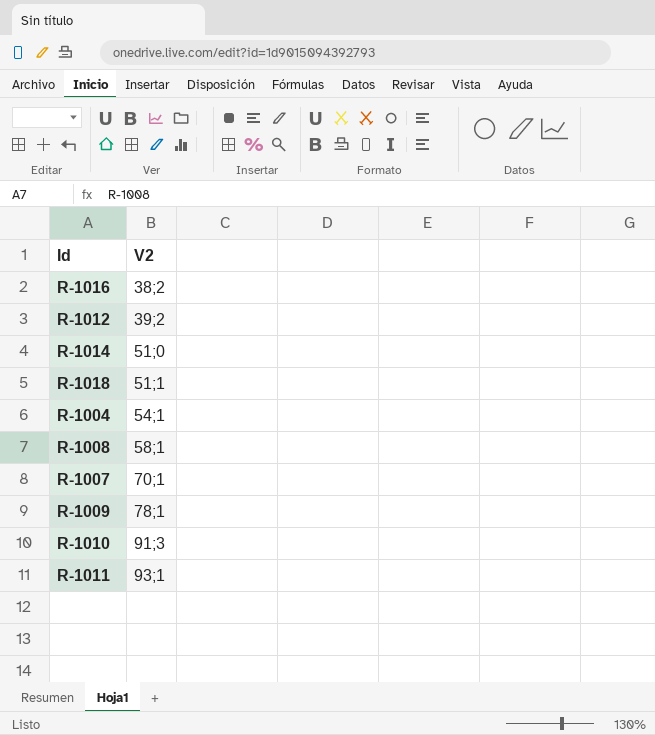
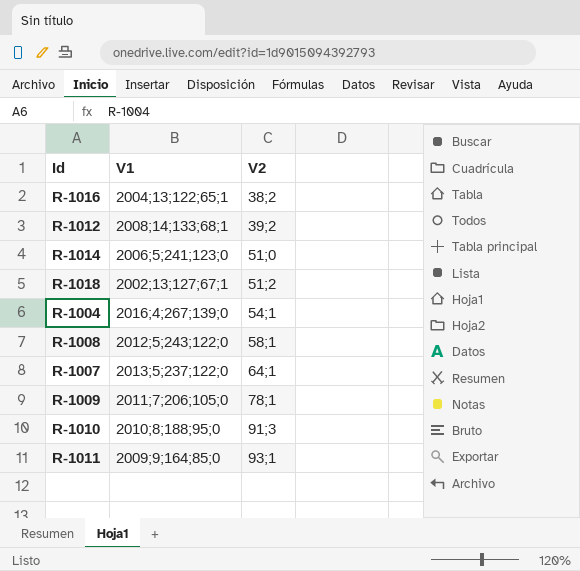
column V1 | position: none -> 2
R-1018 | V2: 51;1 -> 51;2
R-1007 | V2: 70;1 -> 64;1

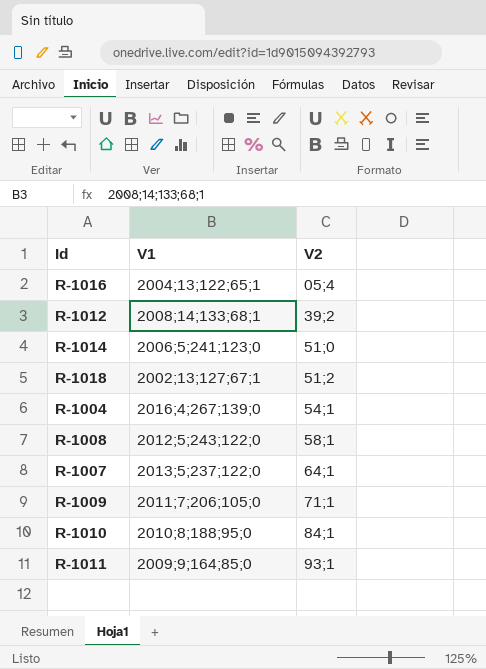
R-1016 | V2: 38;2 -> 05;4
R-1009 | V2: 78;1 -> 71;1
R-1010 | V2: 91;3 -> 84;1

